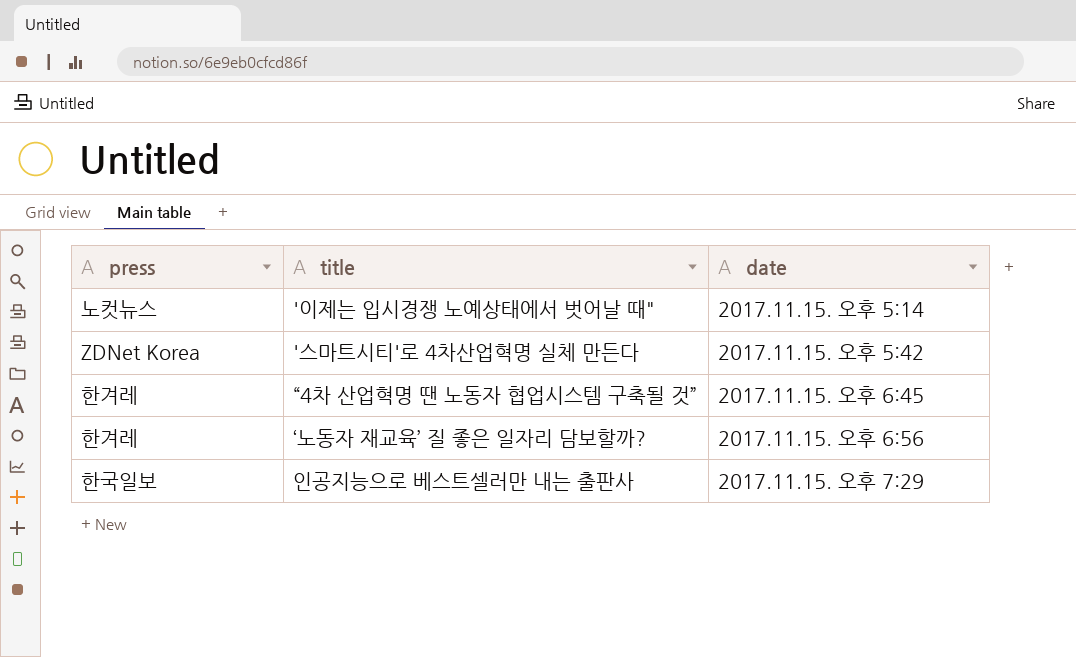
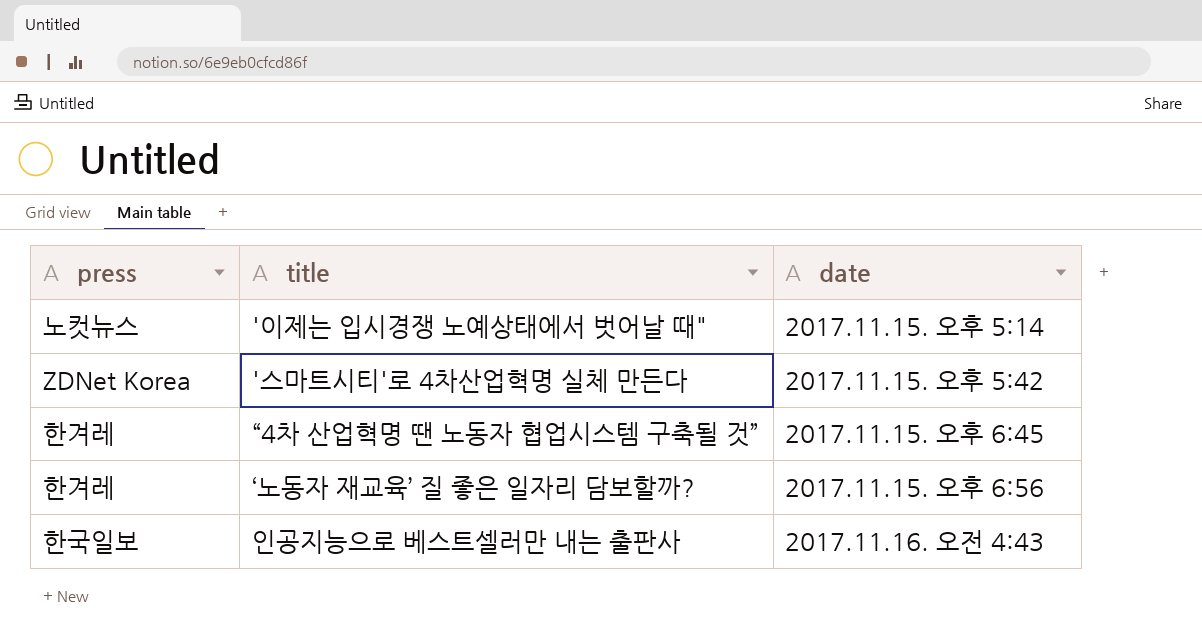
인공지능으로 베스트셀러만 내는 출판사 | date: 2017.11.15. 오후 7:29 -> 2017.11.16. 오전 4:43

